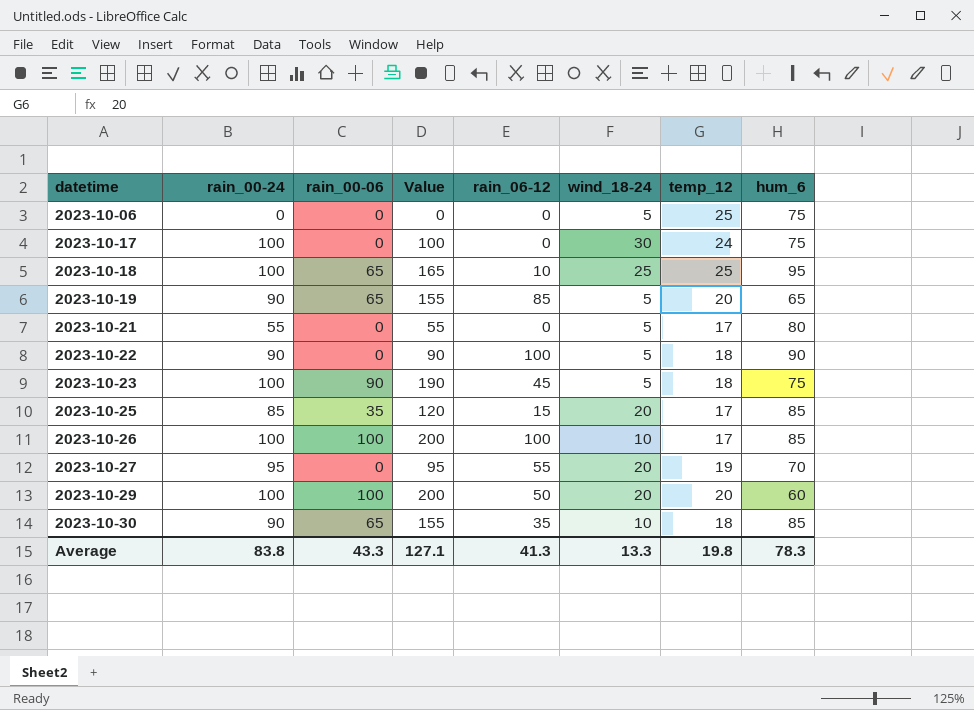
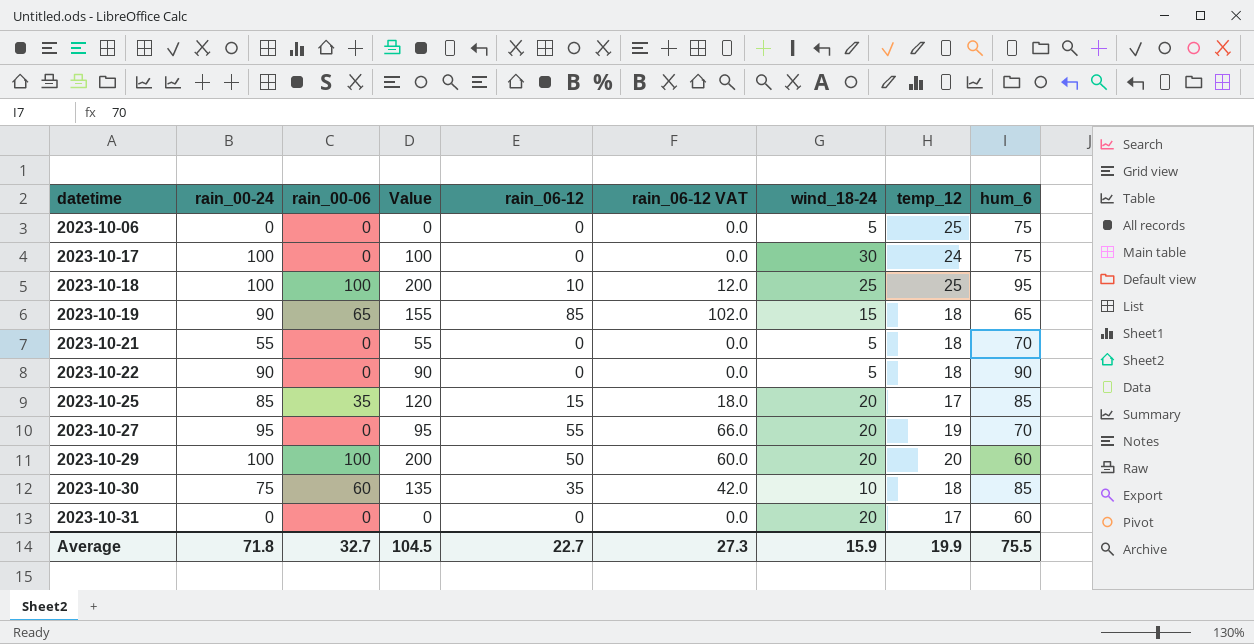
column rain_06-12 VAT | formula: none -> [rain_06-12] * 1.2
row 2023-10-23: 100 | 90 | 190 | 45 | 5 | 18 | 75 -> none
row 2023-10-26: 100 | 100 | 200 | 100 | 10 | 17 | 85 -> none
2023-10-18 | rain_00-06: 65 -> 100
2023-10-18 | Value: 165 -> 200
2023-10-19 | wind_18-24: 5 -> 15
2023-10-19 | temp_12: 20 -> 18
2023-10-21 | temp_12: 17 -> 18
2023-10-21 | hum_6: 80 -> 70
2023-10-22 | rain_06-12: 100 -> 0
2023-10-30 | rain_00-24: 90 -> 75
2023-10-30 | rain_00-06: 65 -> 60
2023-10-30 | Value: 155 -> 135
row 2023-10-31: none -> 0 | 0 | 0 | 0 | 0.0 | 20 | 17 | 60
Average | rain_00-24: 83.8 -> 71.8
Average | rain_00-06: 43.3 -> 32.7
Average | Value: 127.1 -> 104.5
Average | rain_06-12: 41.3 -> 22.7
Average | wind_18-24: 13.3 -> 15.9
Average | temp_12: 19.8 -> 19.9
Average | hum_6: 78.3 -> 75.5

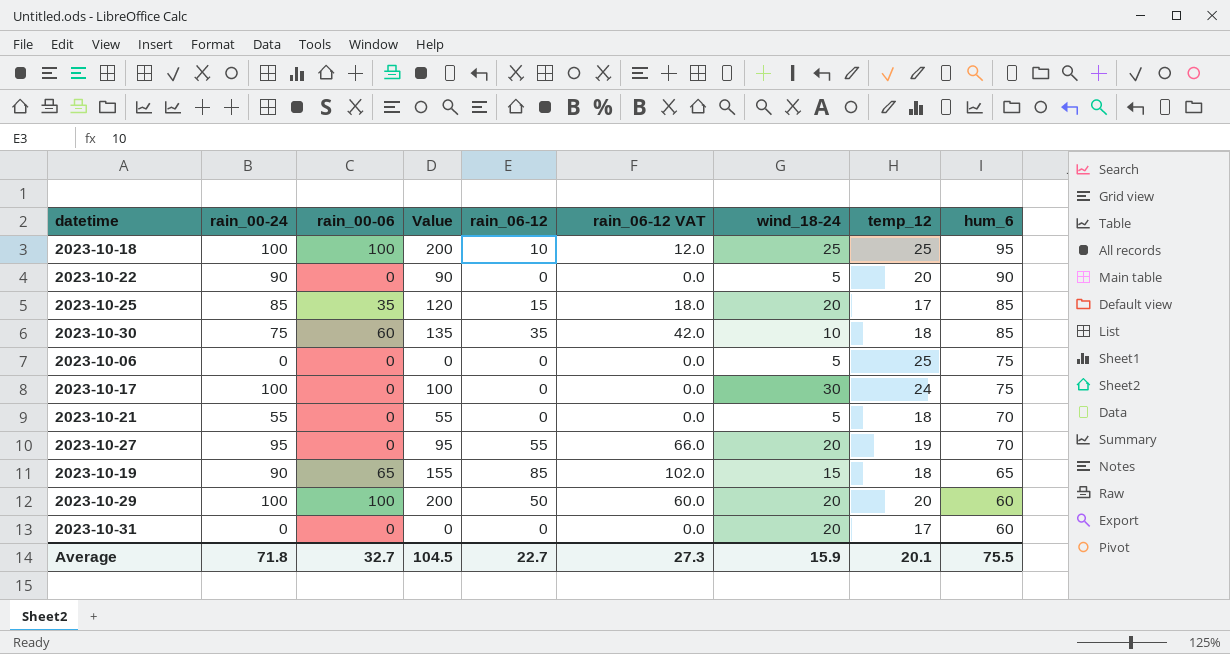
row order: datetime ascending -> hum_6 descending
2023-10-22 | temp_12: 18 -> 20
Average | temp_12: 19.9 -> 20.1

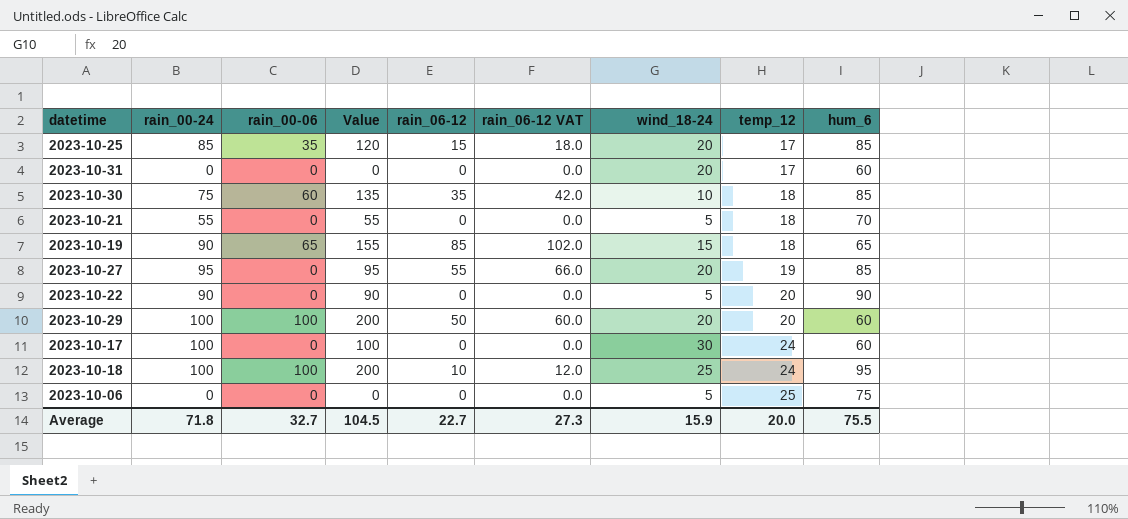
row order: hum_6 descending -> temp_12 ascending
2023-10-27 | hum_6: 70 -> 85
2023-10-17 | hum_6: 75 -> 60
2023-10-18 | temp_12: 25 -> 24
Average | temp_12: 20.1 -> 20.0

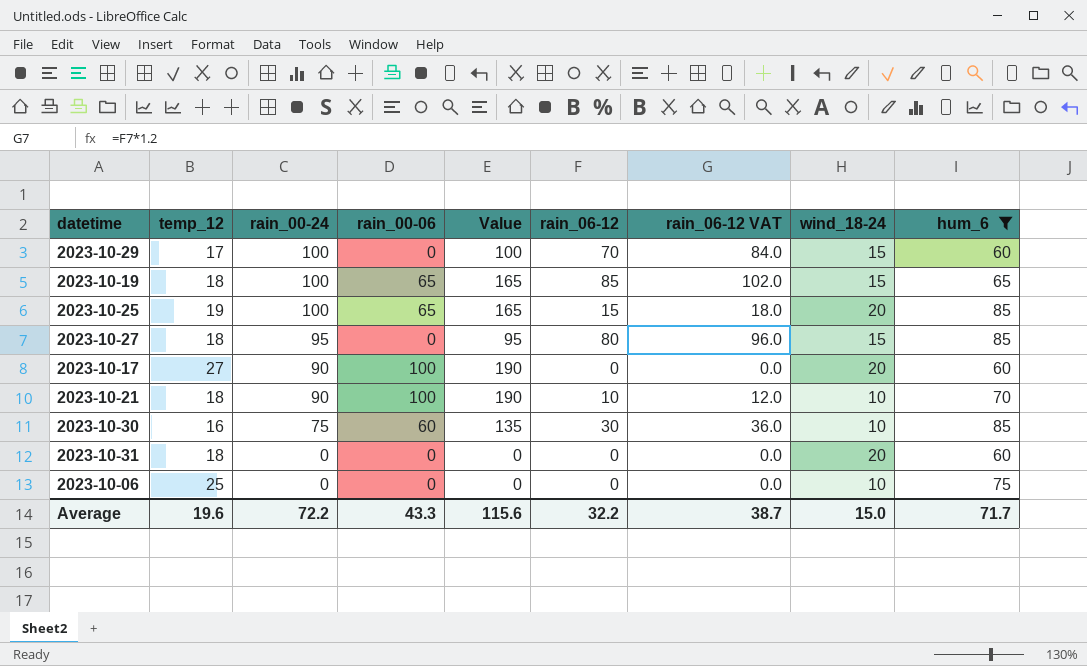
filter: none -> hum_6 <= 85
row order: temp_12 ascending -> rain_00-24 descending
column temp_12 | position: 8 -> 2
2023-10-29 | temp_12: 20 -> 17
2023-10-29 | rain_00-06: 100 -> 0
2023-10-29 | Value: 200 -> 100
2023-10-29 | rain_06-12: 50 -> 70
2023-10-29 | rain_06-12 VAT: 60.0 -> 84.0
2023-10-29 | wind_18-24: 20 -> 15
2023-10-19 | rain_00-24: 90 -> 100
2023-10-19 | Value: 155 -> 165
2023-10-25 | temp_12: 17 -> 19
2023-10-25 | rain_00-24: 85 -> 100
2023-10-25 | rain_00-06: 35 -> 65
2023-10-25 | Value: 120 -> 165
2023-10-27 | temp_12: 19 -> 18
2023-10-27 | rain_06-12: 55 -> 80
2023-10-27 | rain_06-12 VAT: 66.0 -> 96.0
2023-10-27 | wind_18-24: 20 -> 15
2023-10-17 | temp_12: 24 -> 27
2023-10-17 | rain_00-24: 100 -> 90
2023-10-17 | rain_00-06: 0 -> 100
2023-10-17 | Value: 100 -> 190
2023-10-17 | wind_18-24: 30 -> 20
2023-10-21 | rain_00-24: 55 -> 90
2023-10-21 | rain_00-06: 0 -> 100
2023-10-21 | Value: 55 -> 190
2023-10-21 | rain_06-12: 0 -> 10
2023-10-21 | rain_06-12 VAT: 0.0 -> 12.0
2023-10-21 | wind_18-24: 5 -> 10
2023-10-30 | temp_12: 18 -> 16
2023-10-30 | rain_06-12: 35 -> 30
2023-10-30 | rain_06-12 VAT: 42.0 -> 36.0
2023-10-31 | temp_12: 17 -> 18
2023-10-06 | wind_18-24: 5 -> 10
Average | temp_12: 20.0 -> 19.6
Average | rain_00-24: 71.8 -> 72.2
Average | rain_00-06: 32.7 -> 43.3
Average | Value: 104.5 -> 115.6
Average | rain_06-12: 22.7 -> 32.2
Average | rain_06-12 VAT: 27.3 -> 38.7
Average | wind_18-24: 15.9 -> 15.0
Average | hum_6: 75.5 -> 71.7

